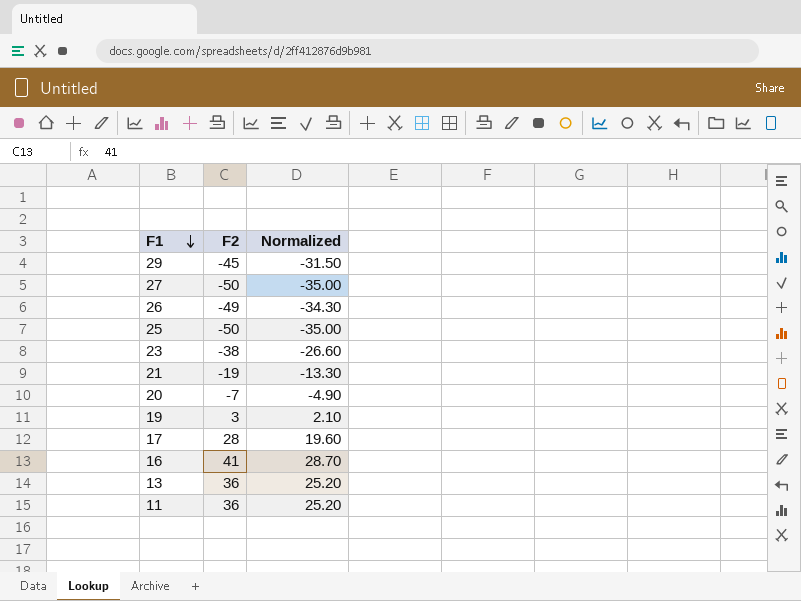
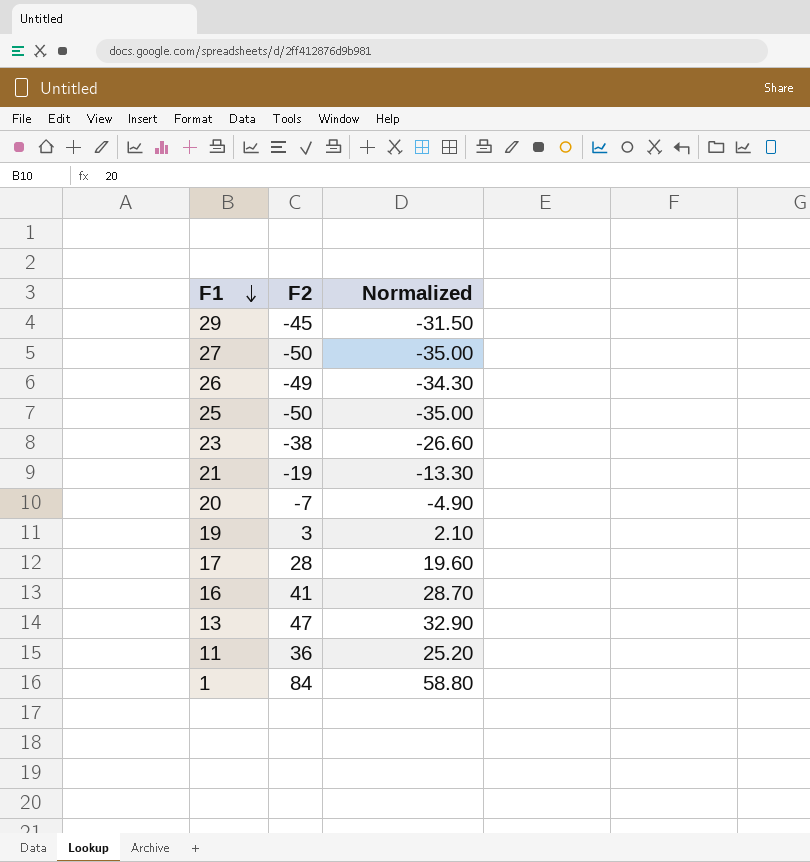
13 | F2: 36 -> 47
13 | Normalized: 25.20 -> 32.90
row 1: none -> 84 | 58.80

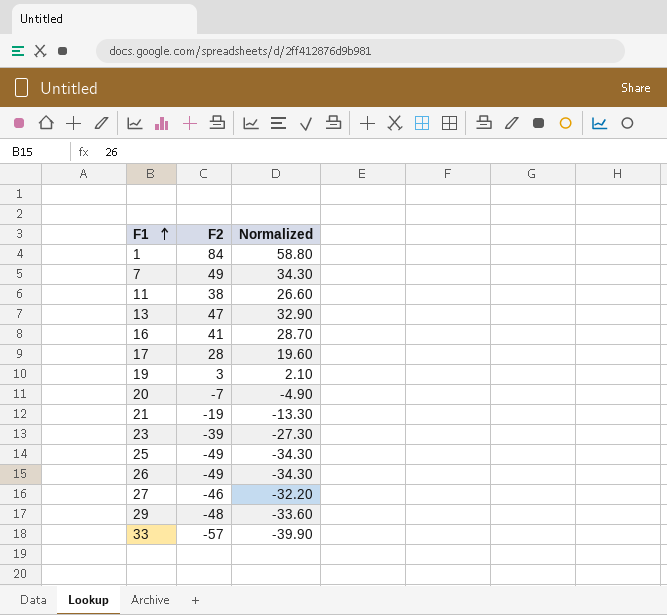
row order: F1 descending -> F1 ascending
row 7: none -> 49 | 34.30
11 | F2: 36 -> 38
11 | Normalized: 25.20 -> 26.60
23 | F2: -38 -> -39
23 | Normalized: -26.60 -> -27.30
25 | F2: -50 -> -49
25 | Normalized: -35.00 -> -34.30
27 | F2: -50 -> -46
27 | Normalized: -35.00 -> -32.20
29 | F2: -45 -> -48
29 | Normalized: -31.50 -> -33.60
row 33: none -> -57 | -39.90

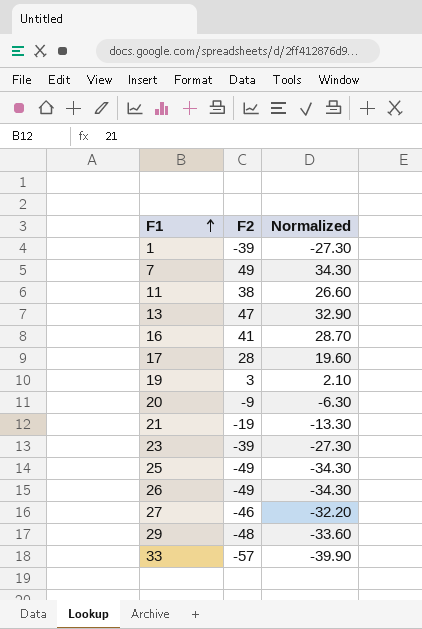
1 | F2: 84 -> -39
1 | Normalized: 58.80 -> -27.30
20 | F2: -7 -> -9
20 | Normalized: -4.90 -> -6.30

